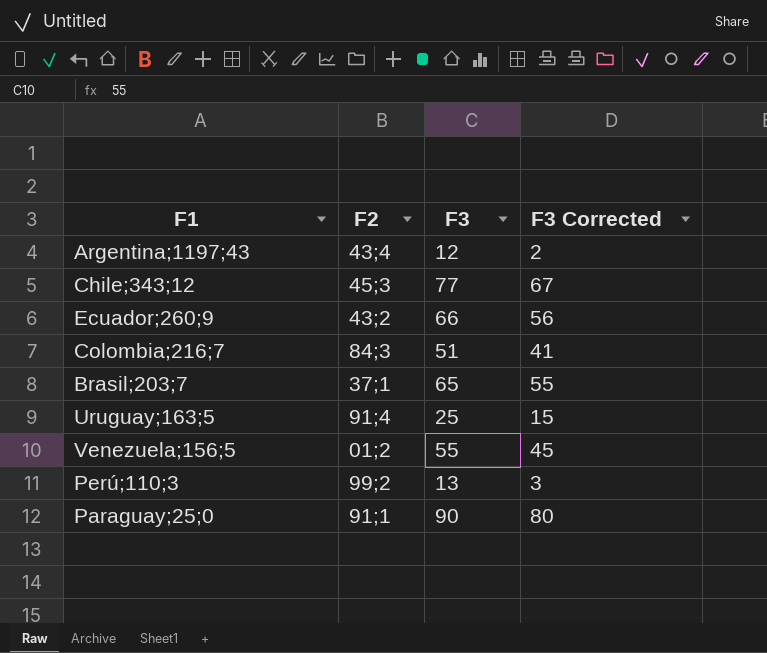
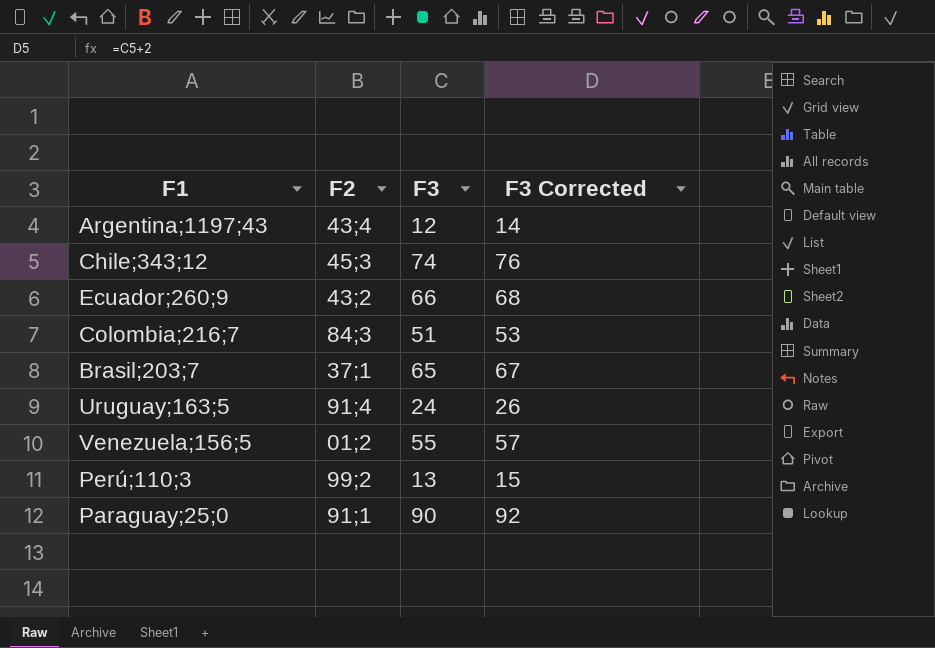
column F3 Corrected | formula: [F3] - 10 -> [F3] + 2
Chile;343;12 | F3: 77 -> 74
Uruguay;163;5 | F3: 25 -> 24

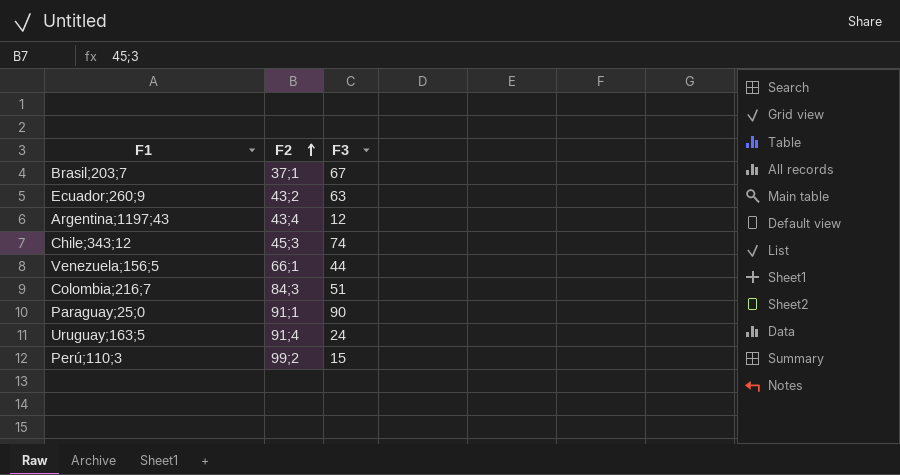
row order: none -> F2 ascending
column F3 Corrected | formula: [F3] + 2 -> none
Brasil;203;7 | F3: 65 -> 67
Ecuador;260;9 | F3: 66 -> 63
Venezuela;156;5 | F2: 01;2 -> 66;1
Venezuela;156;5 | F3: 55 -> 44
Perú;110;3 | F3: 13 -> 15

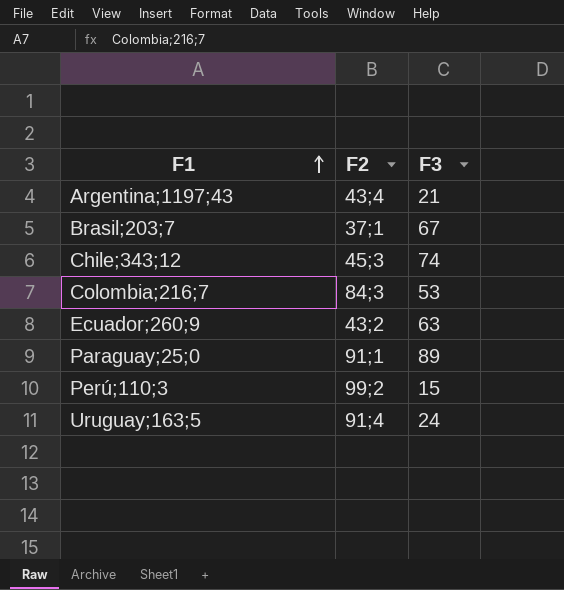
row order: F2 ascending -> F1 ascending
row Venezuela;156;5: 66;1 | 44 -> none
Argentina;1197;43 | F3: 12 -> 21
Colombia;216;7 | F3: 51 -> 53
Paraguay;25;0 | F3: 90 -> 89

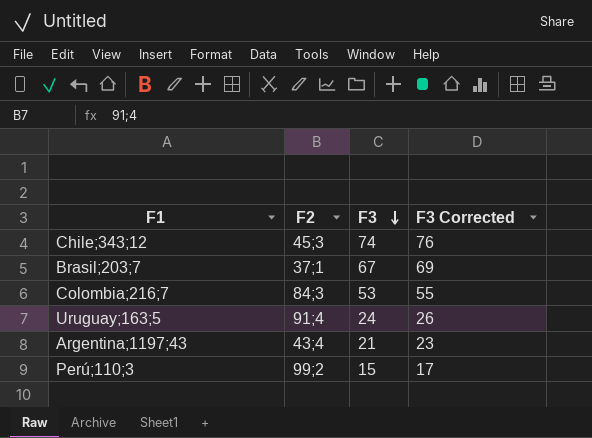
row order: F1 ascending -> F3 descending
column F3 Corrected | formula: none -> [F3] + 2
row Ecuador;260;9: 43;2 | 63 -> none
row Paraguay;25;0: 91;1 | 89 -> none

